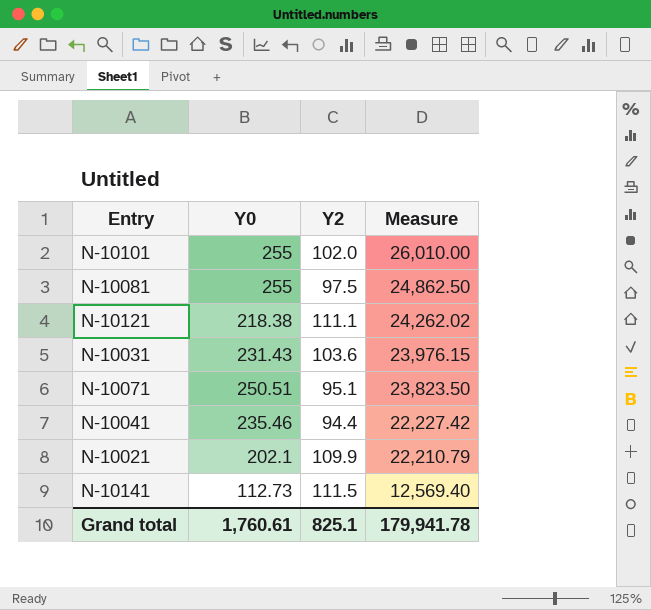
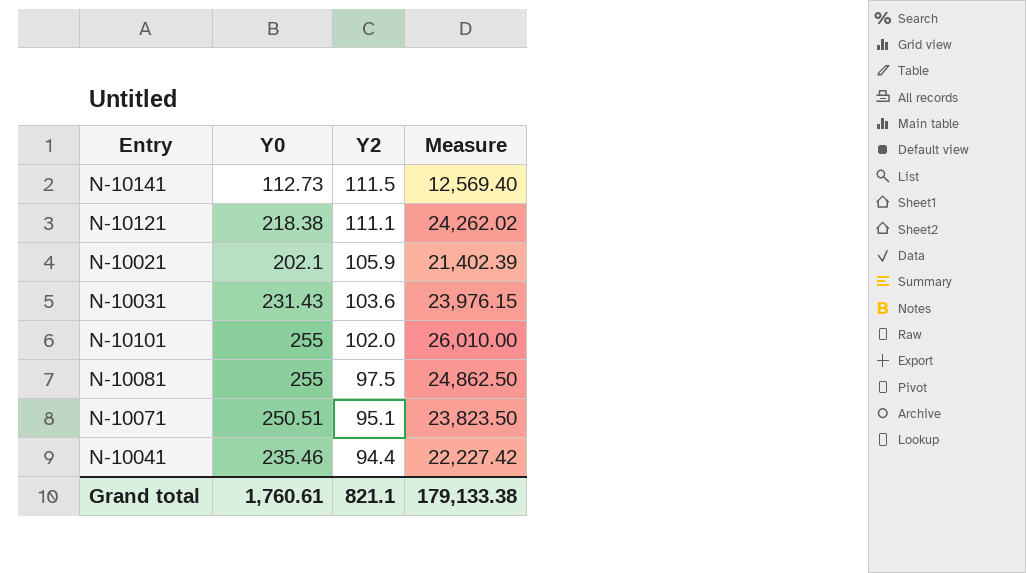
row order: Measure descending -> Y2 descending
N-10021 | Y2: 109.9 -> 105.9
N-10021 | Measure: 22,210.79 -> 21,402.39
Grand total | Y2: 825.1 -> 821.1
Grand total | Measure: 179,941.78 -> 179,133.38

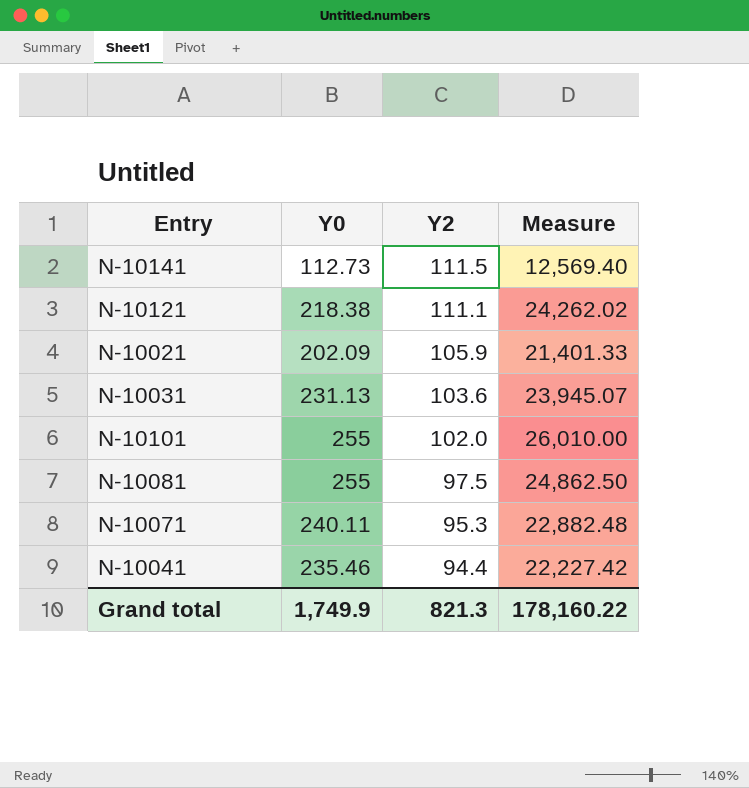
N-10021 | Y0: 202.1 -> 202.09
N-10021 | Measure: 21,402.39 -> 21,401.33
N-10031 | Y0: 231.43 -> 231.13
N-10031 | Measure: 23,976.15 -> 23,945.07
N-10071 | Y0: 250.51 -> 240.11
N-10071 | Y2: 95.1 -> 95.3
N-10071 | Measure: 23,823.50 -> 22,882.48
Grand total | Y0: 1,760.61 -> 1,749.9
Grand total | Y2: 821.1 -> 821.3
Grand total | Measure: 179,133.38 -> 178,160.22

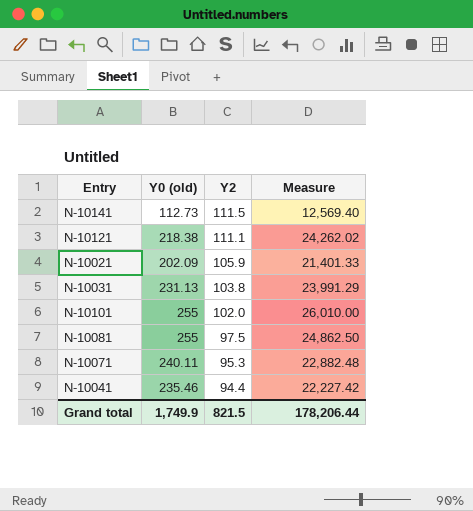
column name: Y0 -> Y0 (old)
N-10031 | Y2: 103.6 -> 103.8
N-10031 | Measure: 23,945.07 -> 23,991.29
Grand total | Y2: 821.3 -> 821.5
Grand total | Measure: 178,160.22 -> 178,206.44

